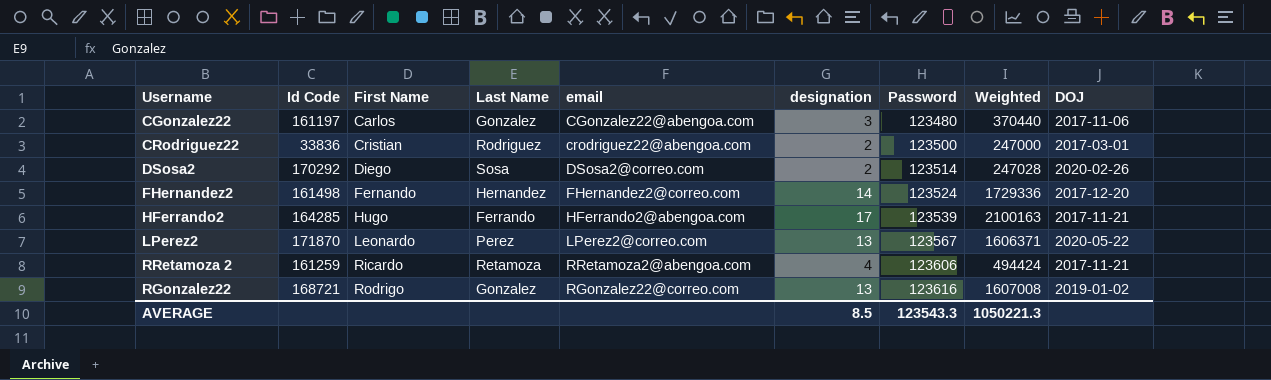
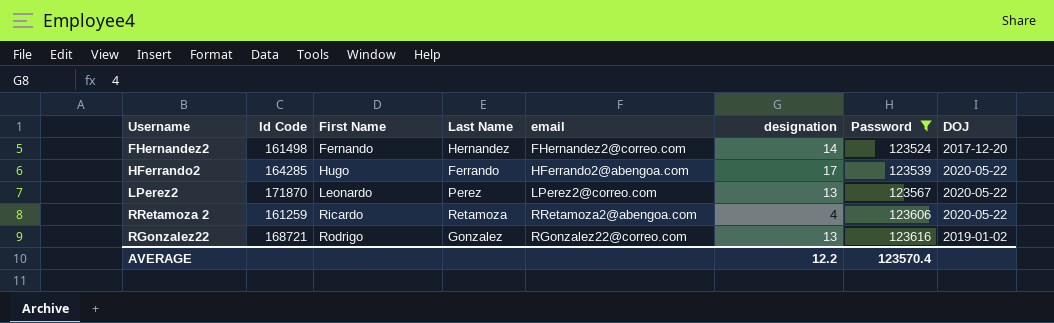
filter: none -> Password >= 123524
column Weighted | formula: [designation] * [Password] -> none
HFerrando2 | DOJ: 2017-11-21 -> 2020-05-22
RRetamoza 2 | DOJ: 2017-11-21 -> 2020-05-22
AVERAGE | designation: 8.5 -> 12.2
AVERAGE | Password: 123543.3 -> 123570.4

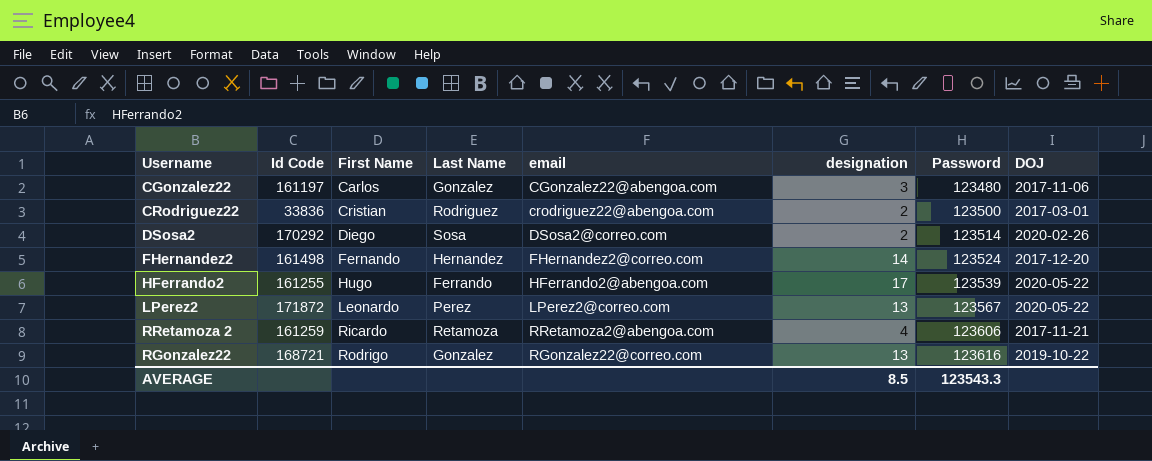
filter: Password >= 123524 -> none
HFerrando2 | Id Code: 164285 -> 161255
LPerez2 | Id Code: 171870 -> 171872
RRetamoza 2 | DOJ: 2020-05-22 -> 2017-11-21
RGonzalez22 | DOJ: 2019-01-02 -> 2019-10-22
AVERAGE | designation: 12.2 -> 8.5
AVERAGE | Password: 123570.4 -> 123543.3

